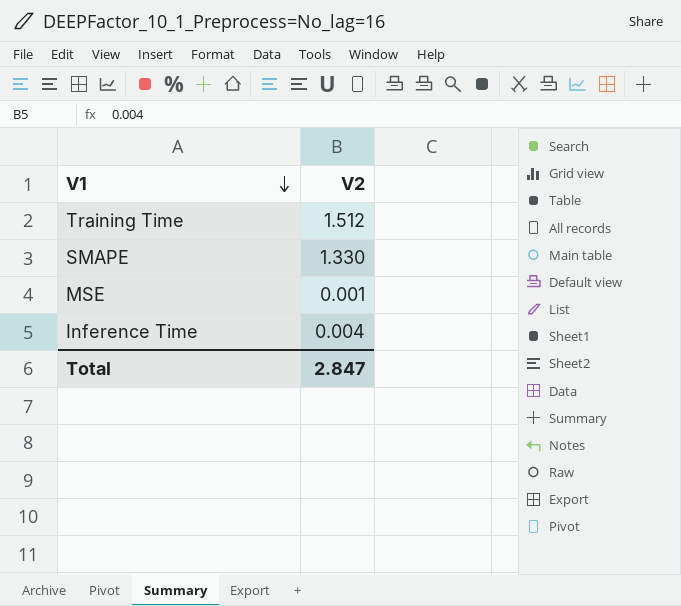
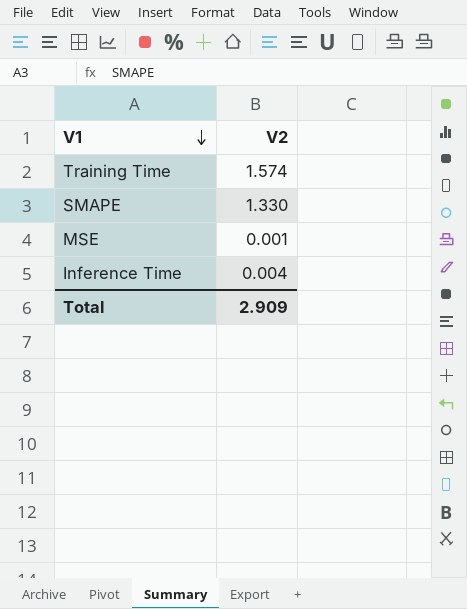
Training Time | V2: 1.512 -> 1.574
Total | V2: 2.847 -> 2.909

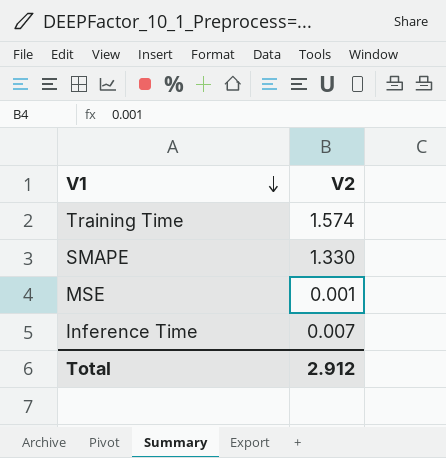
Inference Time | V2: 0.004 -> 0.007
Total | V2: 2.909 -> 2.912

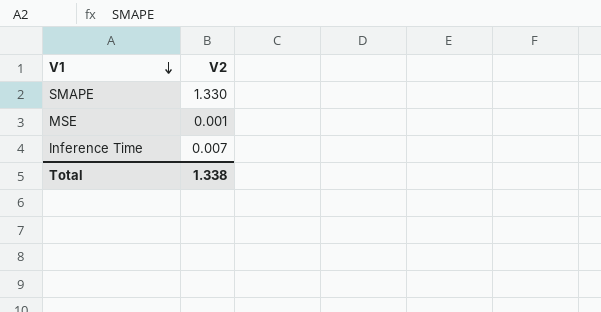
row Training Time: 1.574 -> none
Total | V2: 2.912 -> 1.338

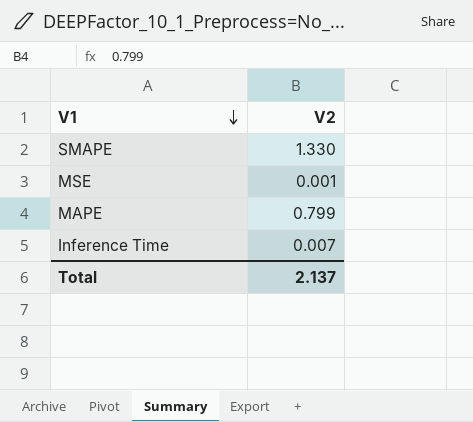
row MAPE: none -> 0.799
Total | V2: 1.338 -> 2.137

